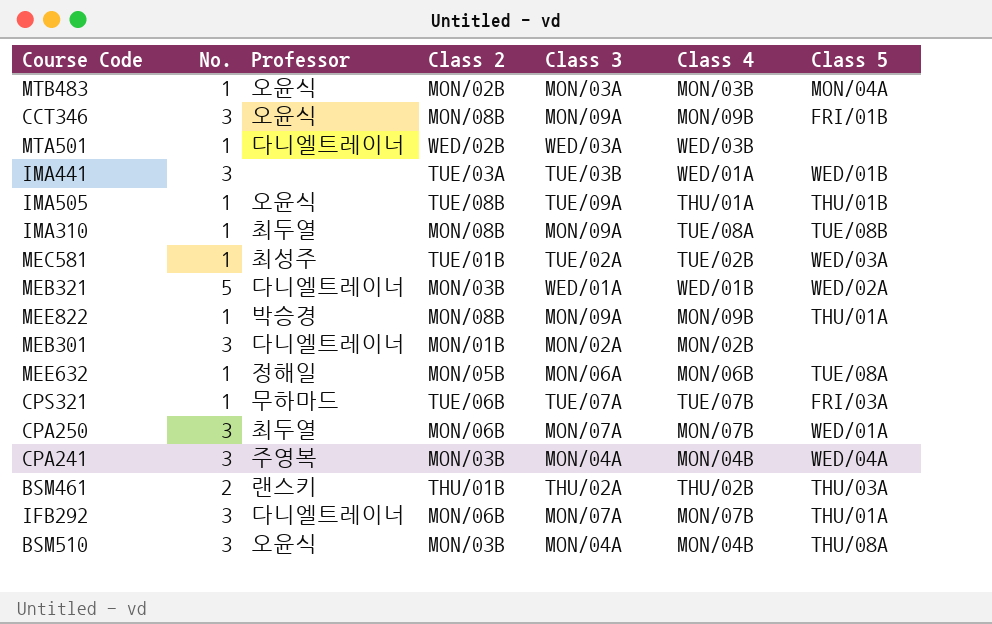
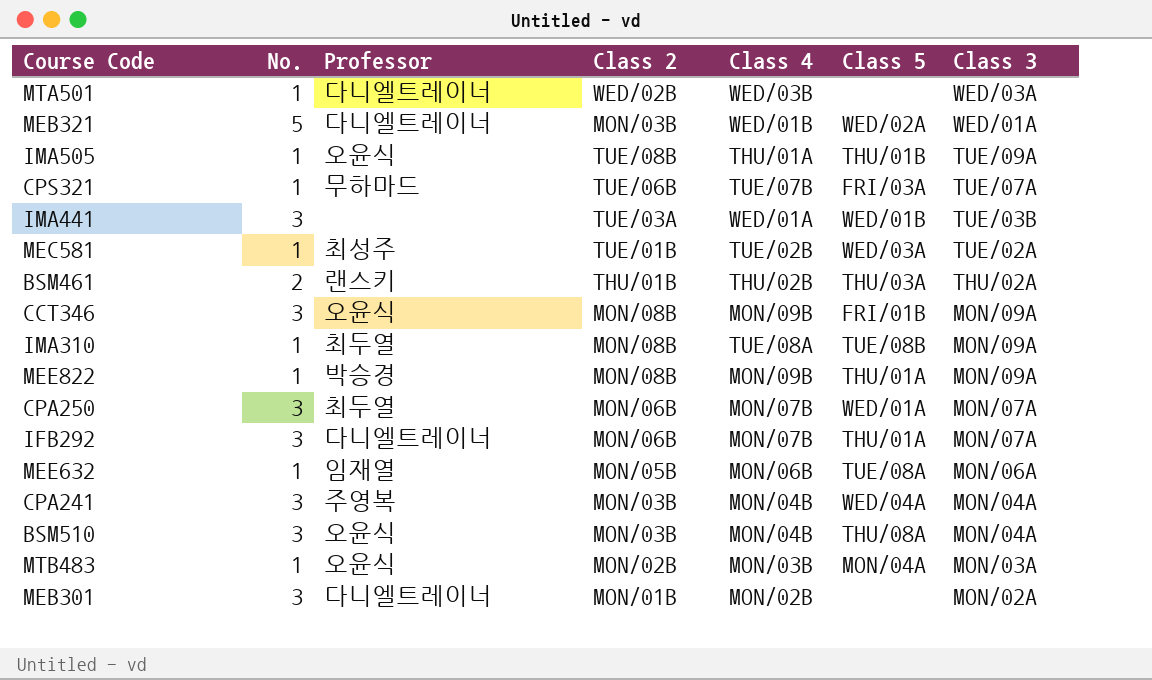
row order: none -> Class 3 descending
column Class 3 | position: 5 -> 7
MEE632 | Professor: 정해일 -> 임재열

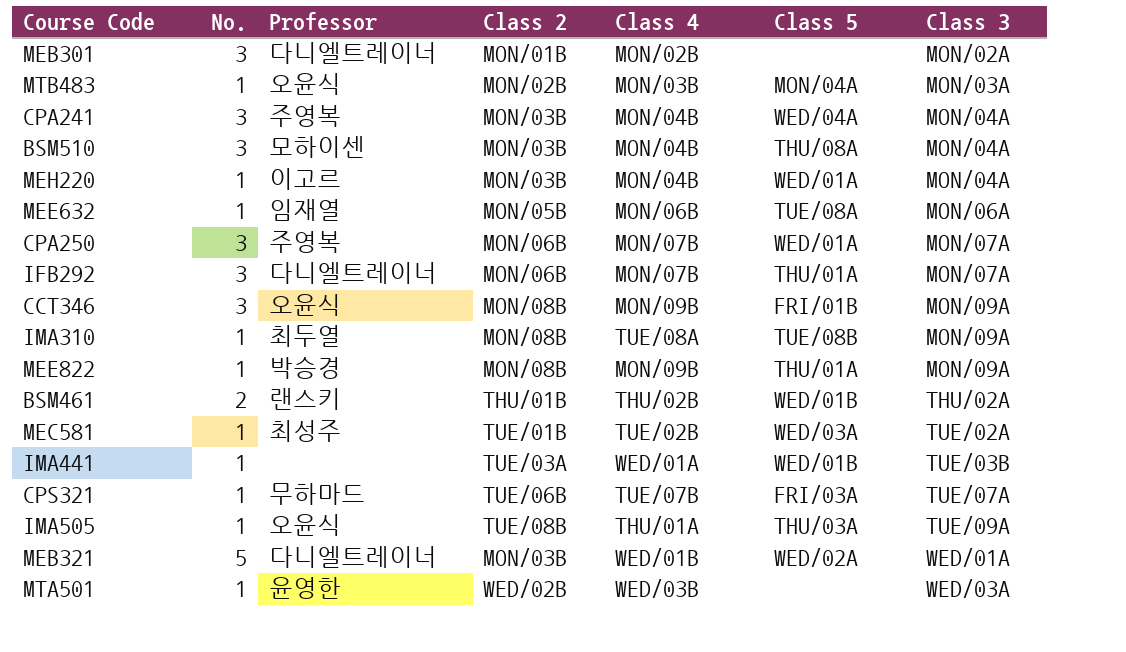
row order: Class 3 descending -> Class 3 ascending
BSM510 | Professor: 오윤식 -> 모하이센
row MEH220: none -> 1 | 이고르 | MON/03B | MON/04B | WED/01A | MON/04A
CPA250 | Professor: 최두열 -> 주영복
BSM461 | Class 5: THU/03A -> WED/01B
IMA441 | No.: 3 -> 1
IMA505 | Class 5: THU/01B -> THU/03A
MTA501 | Professor: 다니엘트레이너 -> 윤영한

